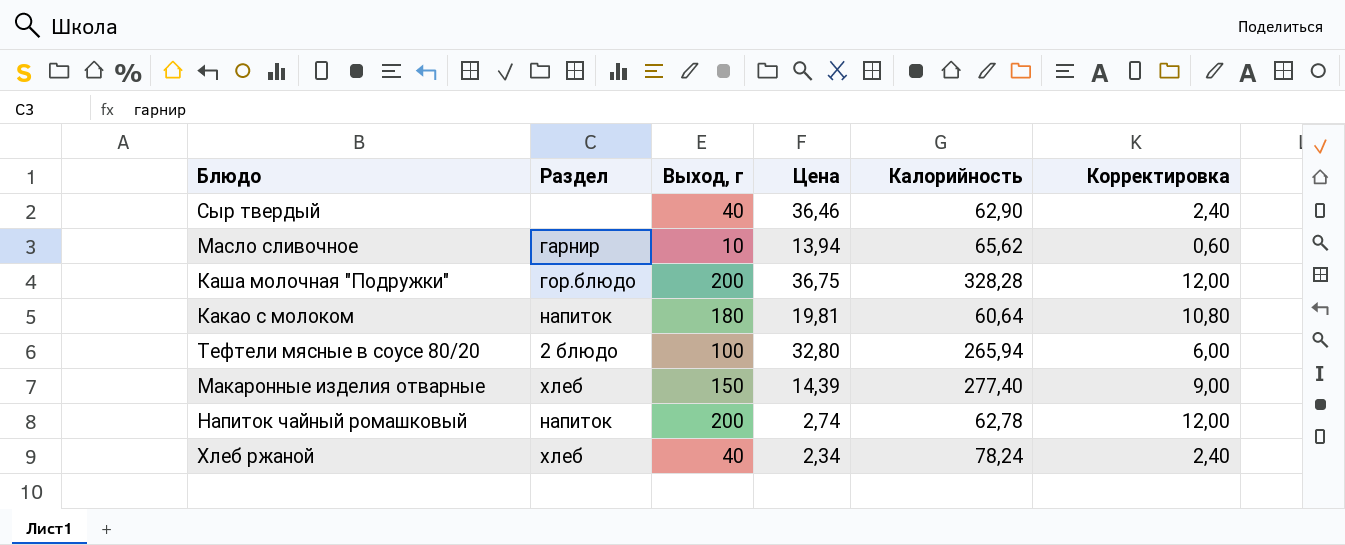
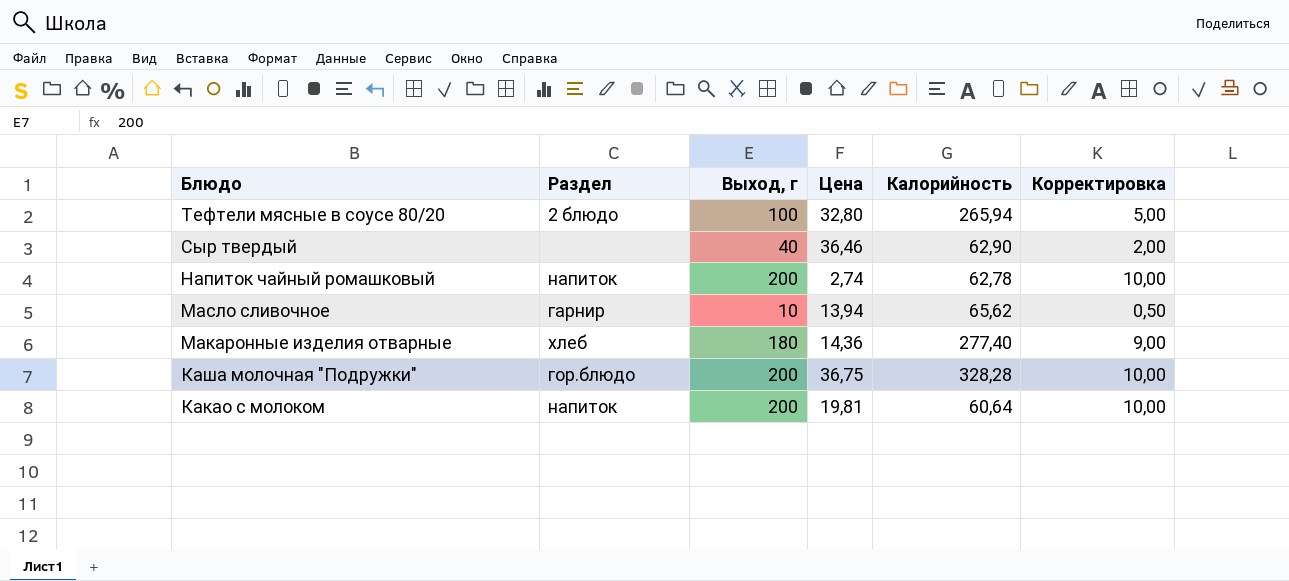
row order: none -> Блюдо descending
column Корректировка | formula: [Выход, г] * 0,06 -> [Выход, г] * 0,05
row Хлеб ржаной: хлеб | 40 | 2,34 | 78,24 | 2,40 -> none
Макаронные изделия отварные | Выход, г: 150 -> 180
Макаронные изделия отварные | Цена: 14,39 -> 14,36
Какао с молоком | Выход, г: 180 -> 200

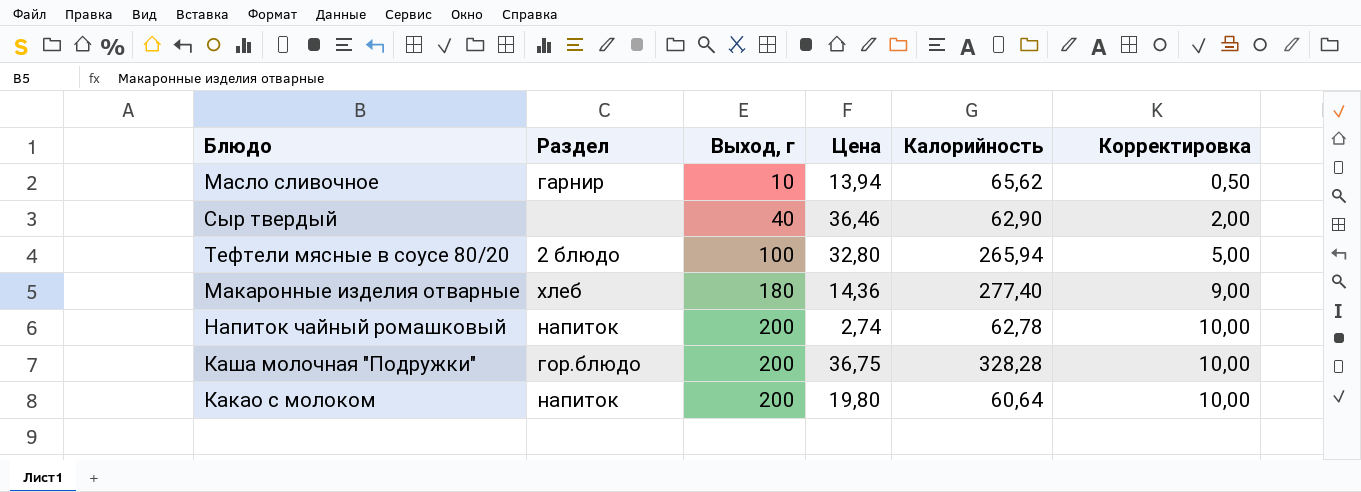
row order: Блюдо descending -> Выход, г ascending
Какао с молоком | Цена: 19,81 -> 19,80

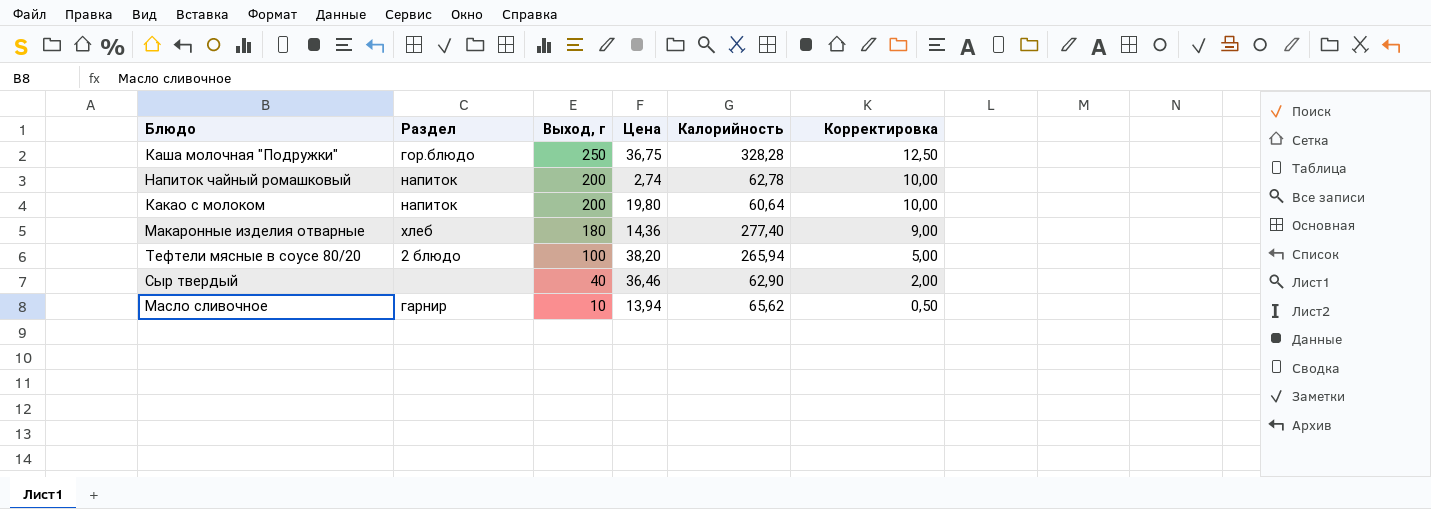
row order: Выход, г ascending -> Выход, г descending
Каша молочная "Подружки" | Выход, г: 200 -> 250
Каша молочная "Подружки" | Корректировка: 10,00 -> 12,50
Тефтели мясные в соусе 80/20 | Цена: 32,80 -> 38,20

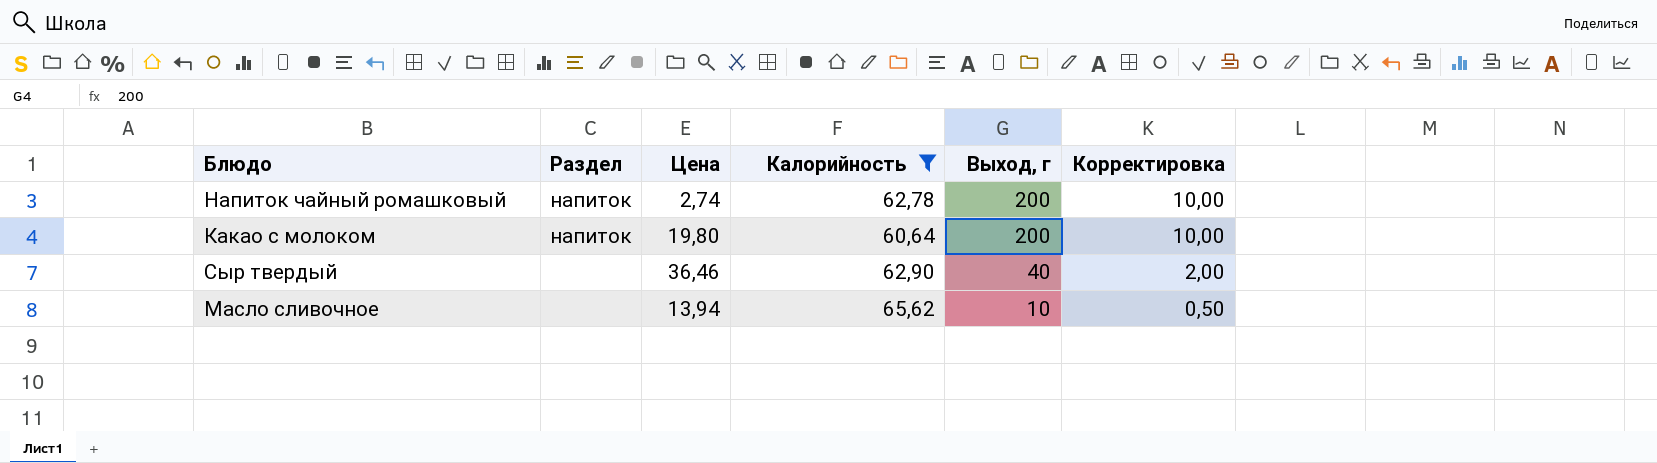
filter: none -> Калорийность <= 65,62
column Выход, г | position: 3 -> 5
Масло сливочное | Раздел: гарнир -> none

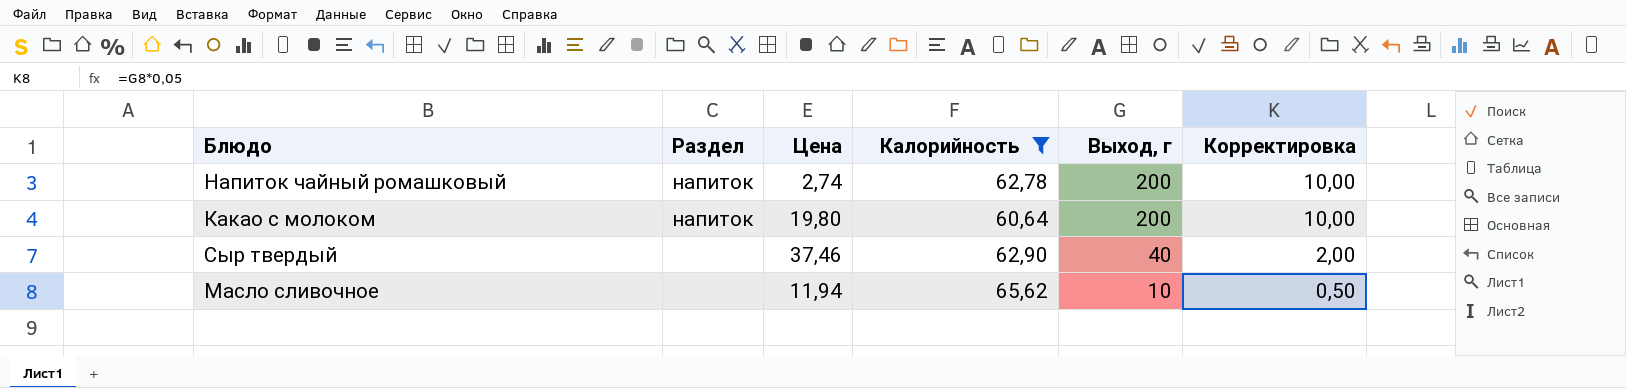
Сыр твердый | Цена: 36,46 -> 37,46
Масло сливочное | Цена: 13,94 -> 11,94

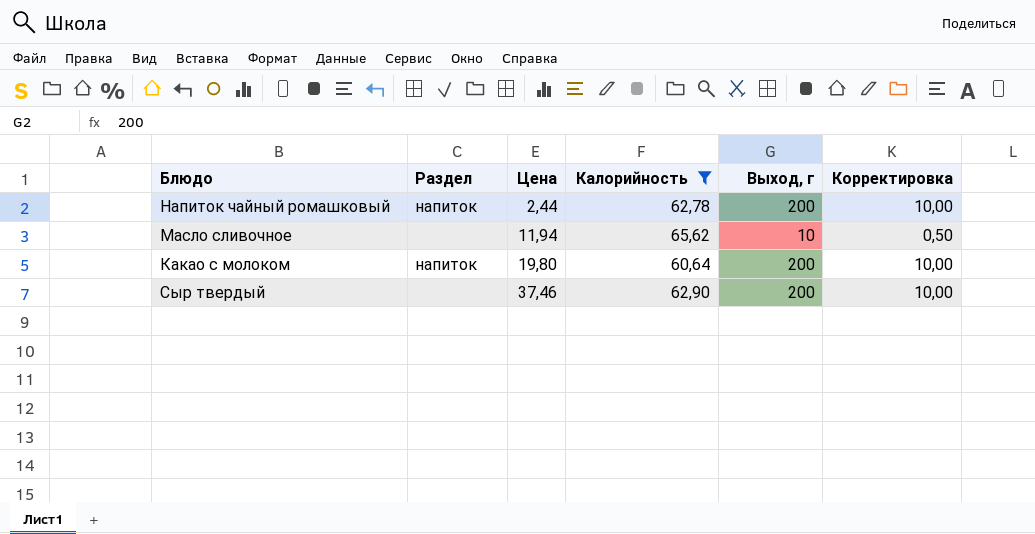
row order: Выход, г descending -> Цена ascending
Напиток чайный ромашковый | Цена: 2,74 -> 2,44
Сыр твердый | Выход, г: 40 -> 200
Сыр твердый | Корректировка: 2,00 -> 10,00

